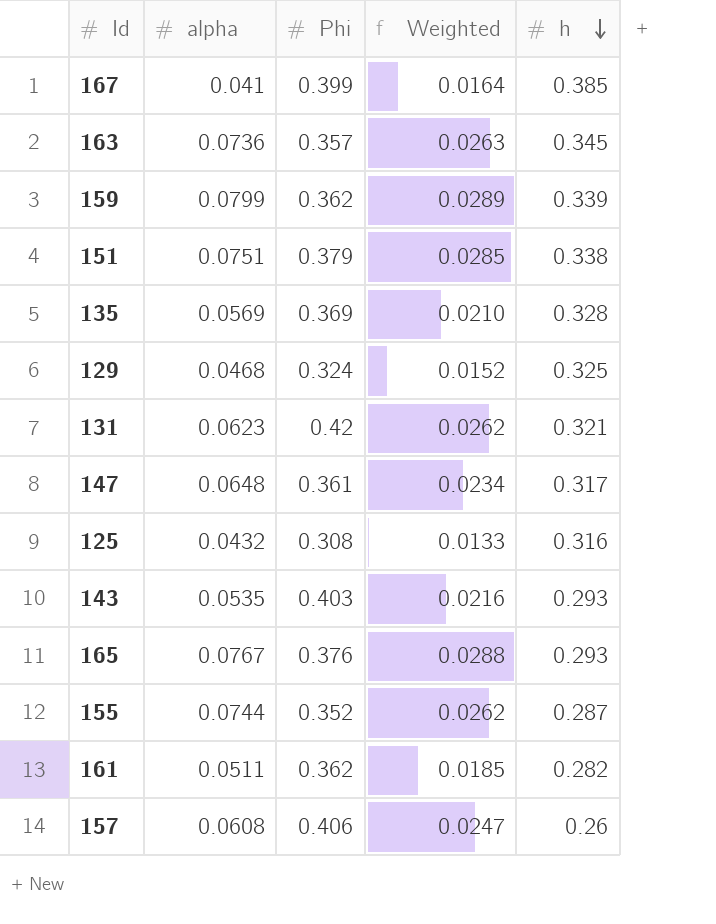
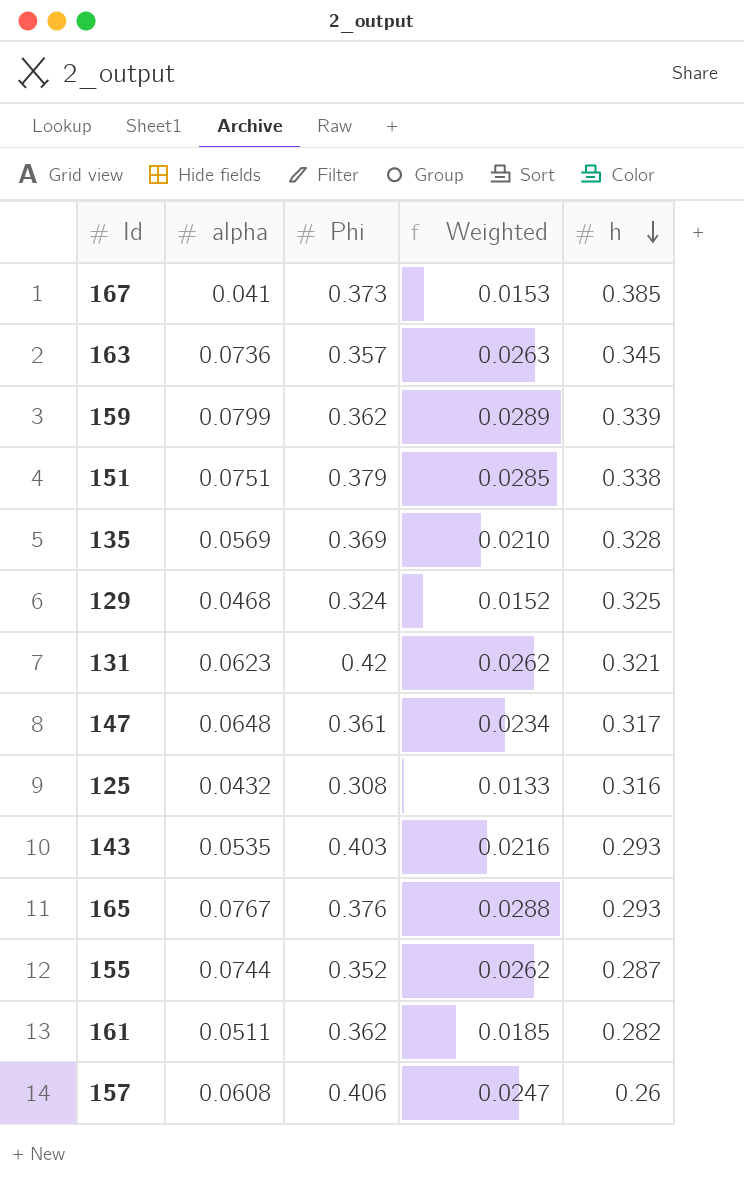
167 | Phi: 0.399 -> 0.373
167 | Weighted: 0.0164 -> 0.0153

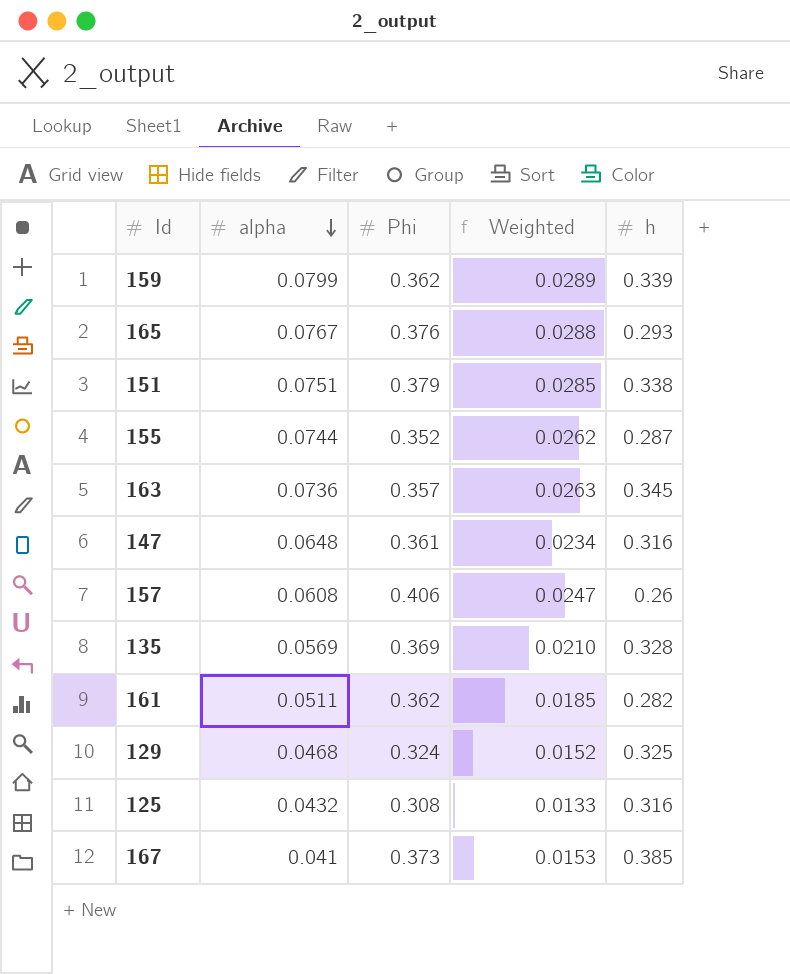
row order: h descending -> alpha descending
row 131: 0.0623 | 0.42 | 0.0262 | 0.321 -> none
row 143: 0.0535 | 0.403 | 0.0216 | 0.293 -> none
147 | h: 0.317 -> 0.316

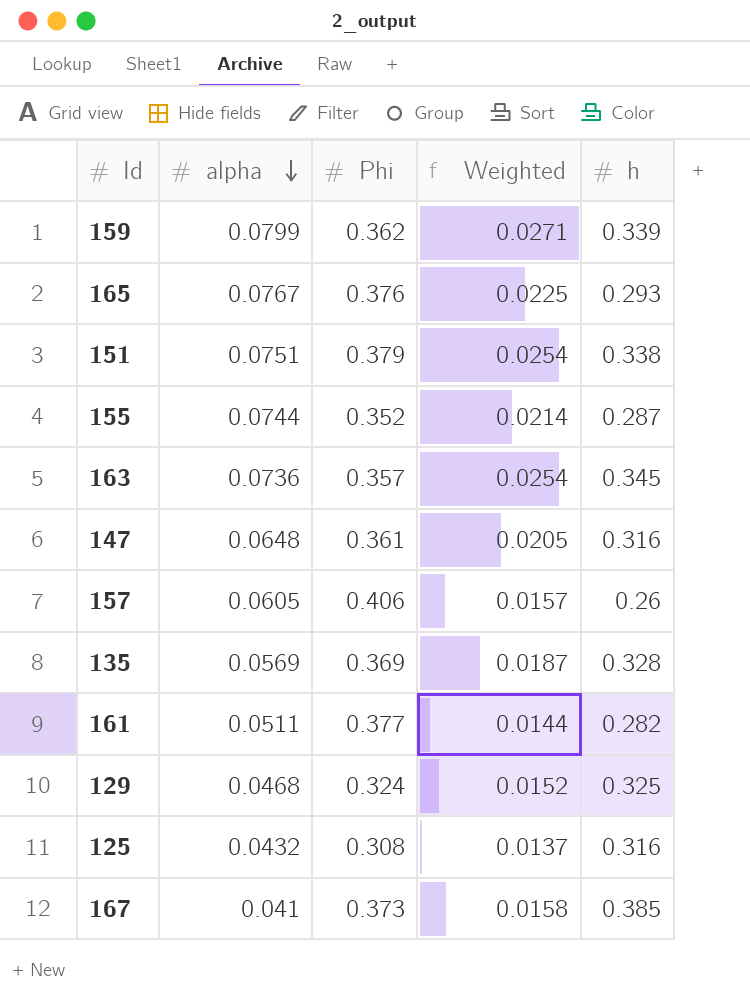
column Weighted | formula: [alpha] * [Phi] -> [alpha] * [h]
157 | alpha: 0.0608 -> 0.0605
161 | Phi: 0.362 -> 0.377

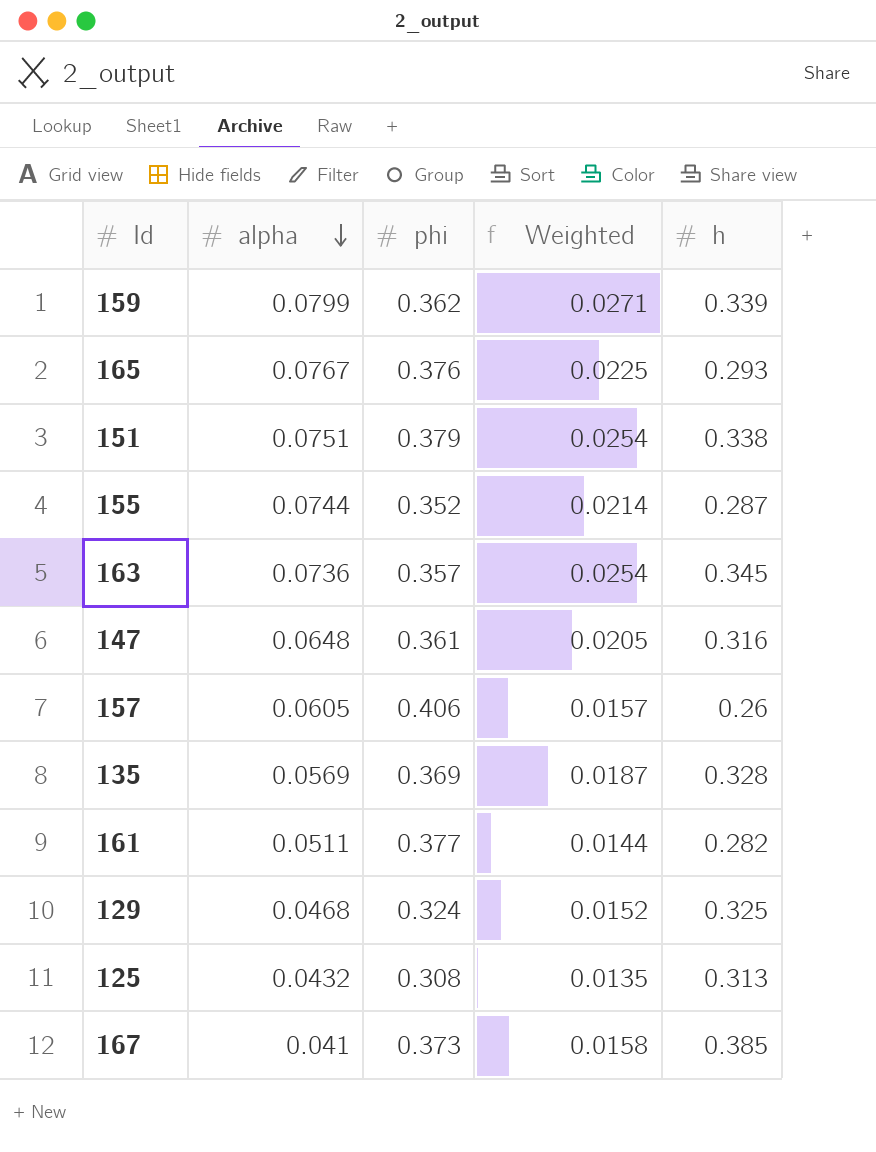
column name: Phi -> phi
125 | Weighted: 0.0137 -> 0.0135
125 | h: 0.316 -> 0.313

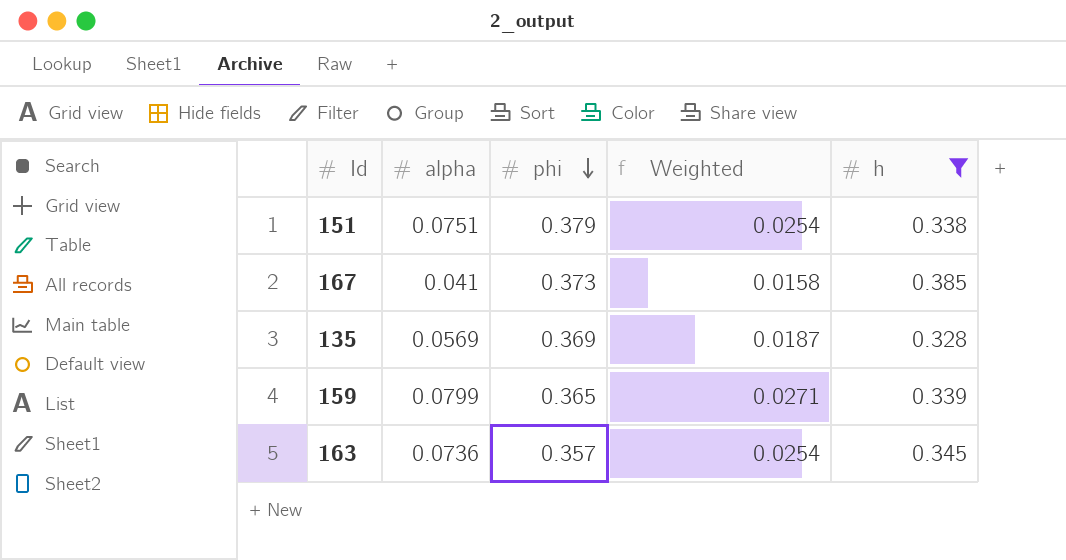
filter: none -> h >= 0.328
row order: alpha descending -> phi descending
159 | phi: 0.362 -> 0.365

